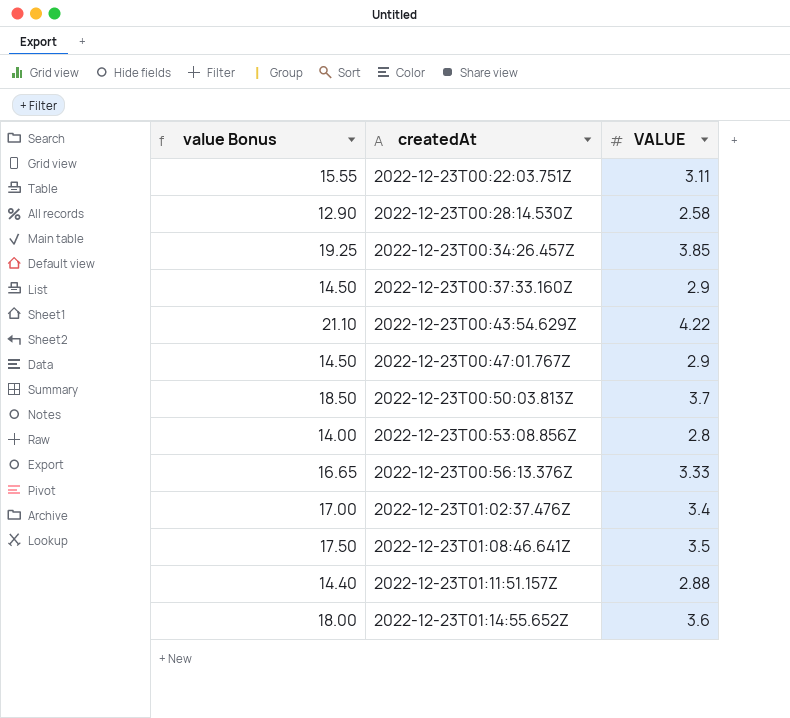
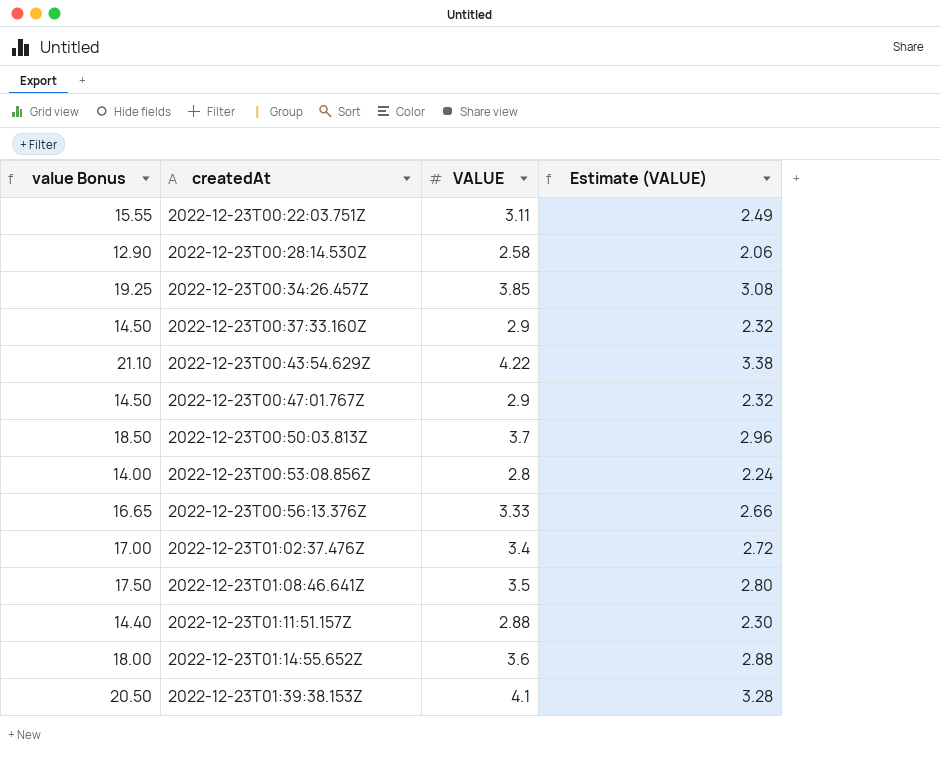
column Estimate (VALUE) | formula: none -> [VALUE] * 0.8
row 2022-12-23T01:39:38.153Z: none -> 20.50 | 4.1 | 3.28

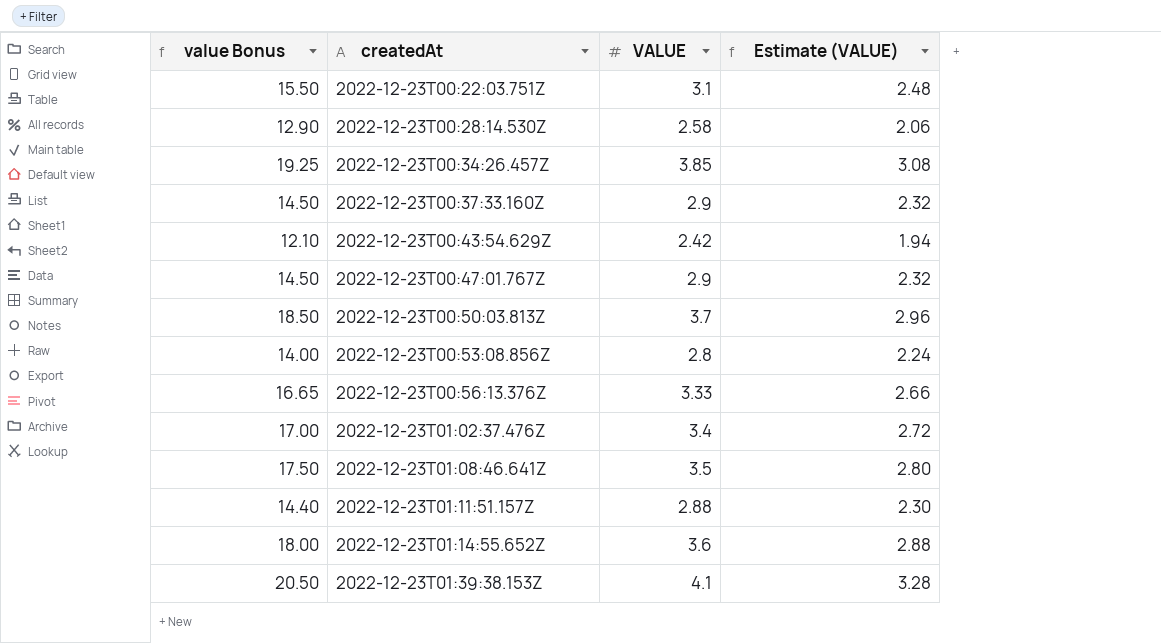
2022-12-23T00:22:03.751Z | value Bonus: 15.55 -> 15.50
2022-12-23T00:22:03.751Z | VALUE: 3.11 -> 3.1
2022-12-23T00:22:03.751Z | Estimate (VALUE): 2.49 -> 2.48
2022-12-23T00:43:54.629Z | value Bonus: 21.10 -> 12.10
2022-12-23T00:43:54.629Z | VALUE: 4.22 -> 2.42
2022-12-23T00:43:54.629Z | Estimate (VALUE): 3.38 -> 1.94

